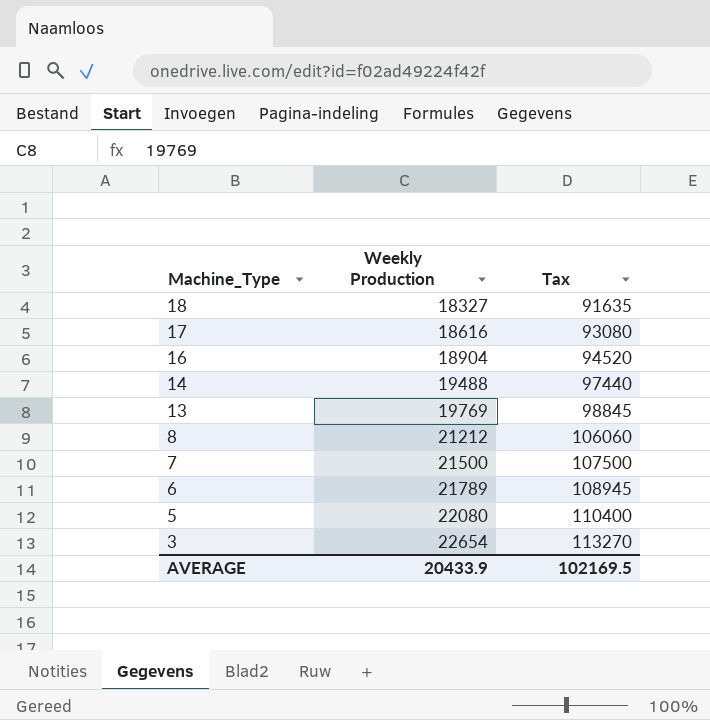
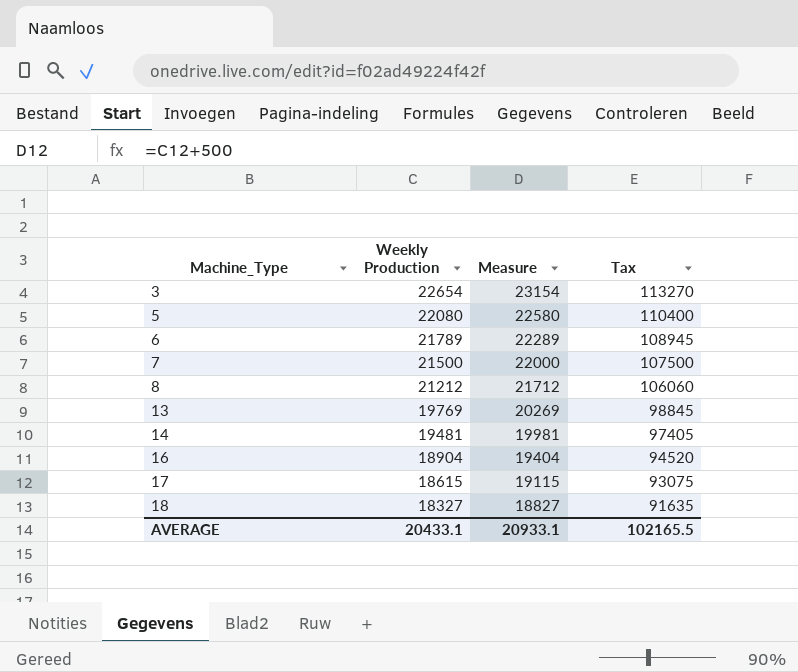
row order: Machine_Type descending -> Machine_Type ascending
column Measure | formula: none -> [Weekly Production] + 500
14 | Weekly Production: 19488 -> 19481
14 | Tax: 97440 -> 97405
17 | Weekly Production: 18616 -> 18615
17 | Tax: 93080 -> 93075
AVERAGE | Weekly Production: 20433.9 -> 20433.1
AVERAGE | Tax: 102169.5 -> 102165.5

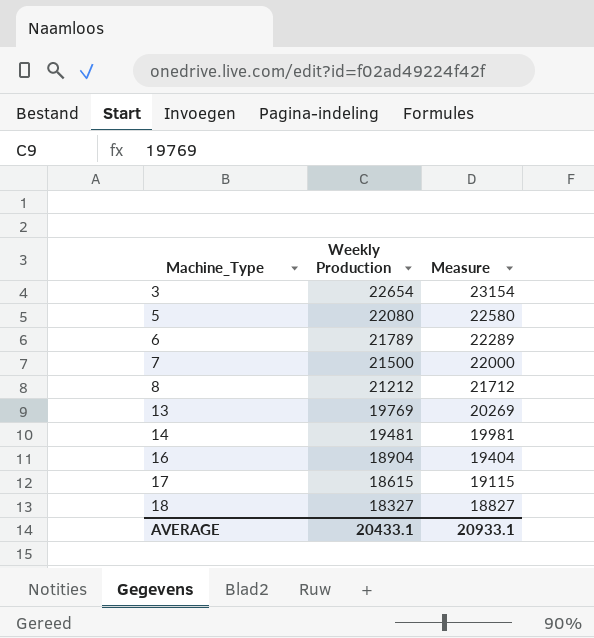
column Tax | formula: [Weekly Production] * 5 -> none

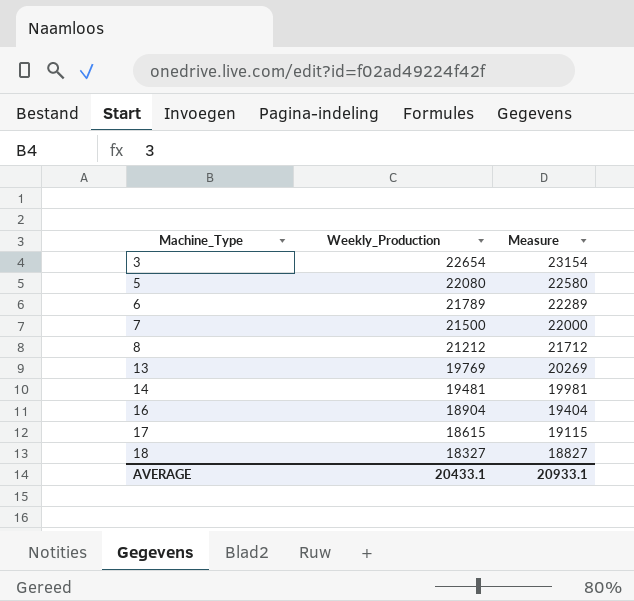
column name: Weekly Production -> Weekly_Production

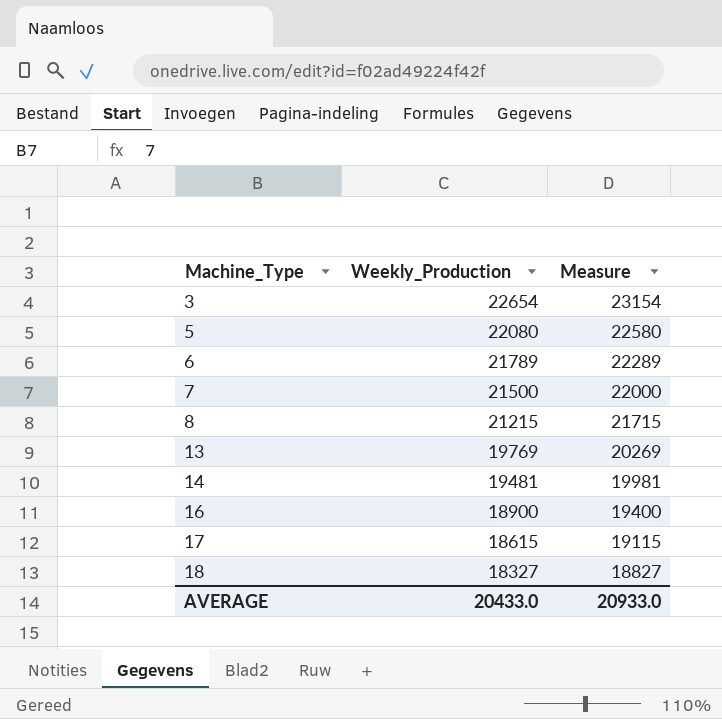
8 | Weekly_Production: 21212 -> 21215
8 | Measure: 21712 -> 21715
16 | Weekly_Production: 18904 -> 18900
16 | Measure: 19404 -> 19400
AVERAGE | Weekly_Production: 20433.1 -> 20433.0
AVERAGE | Measure: 20933.1 -> 20933.0

